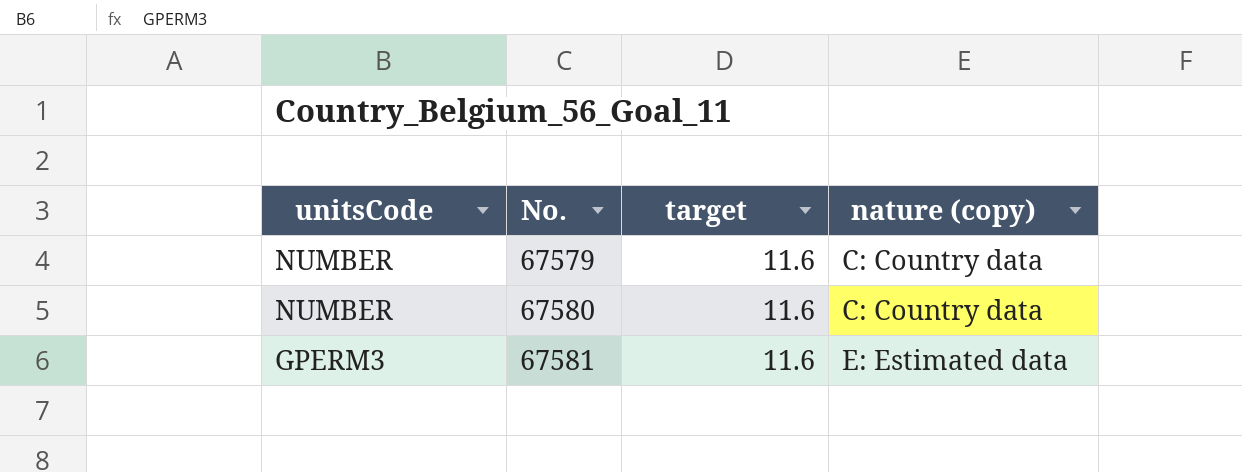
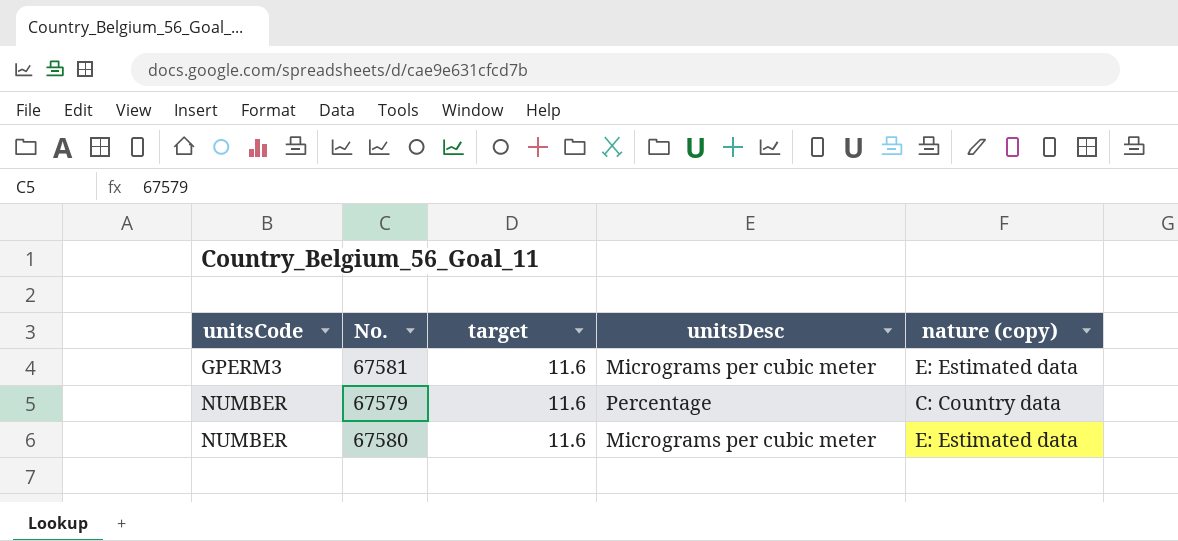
row order: unitsCode descending -> unitsCode ascending
column unitsDesc | position: none -> 4
67580 | nature (copy): C: Country data -> E: Estimated data

